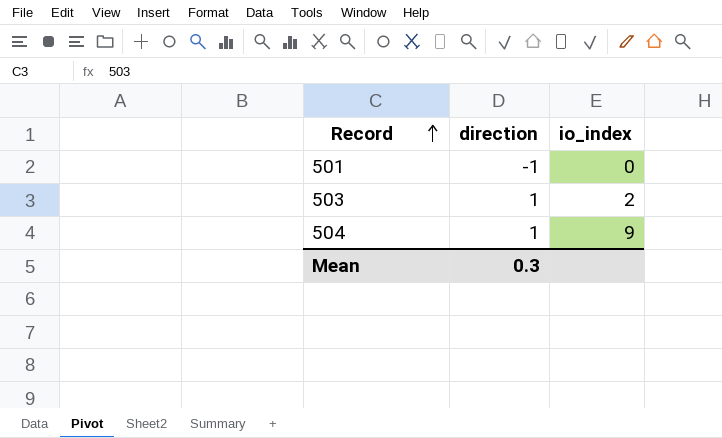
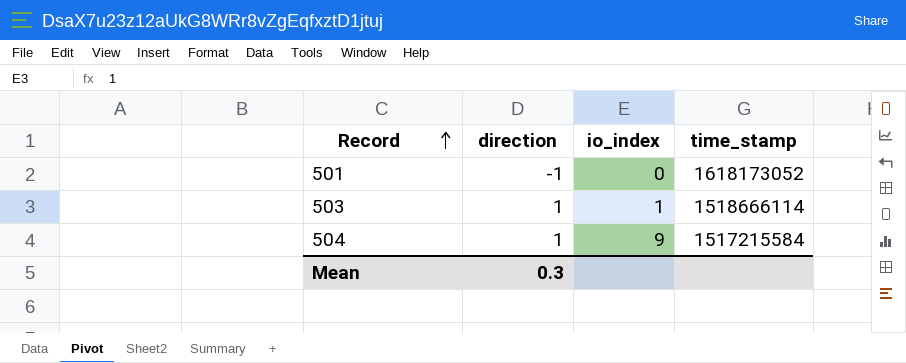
column time_stamp | position: none -> 4
503 | io_index: 2 -> 1

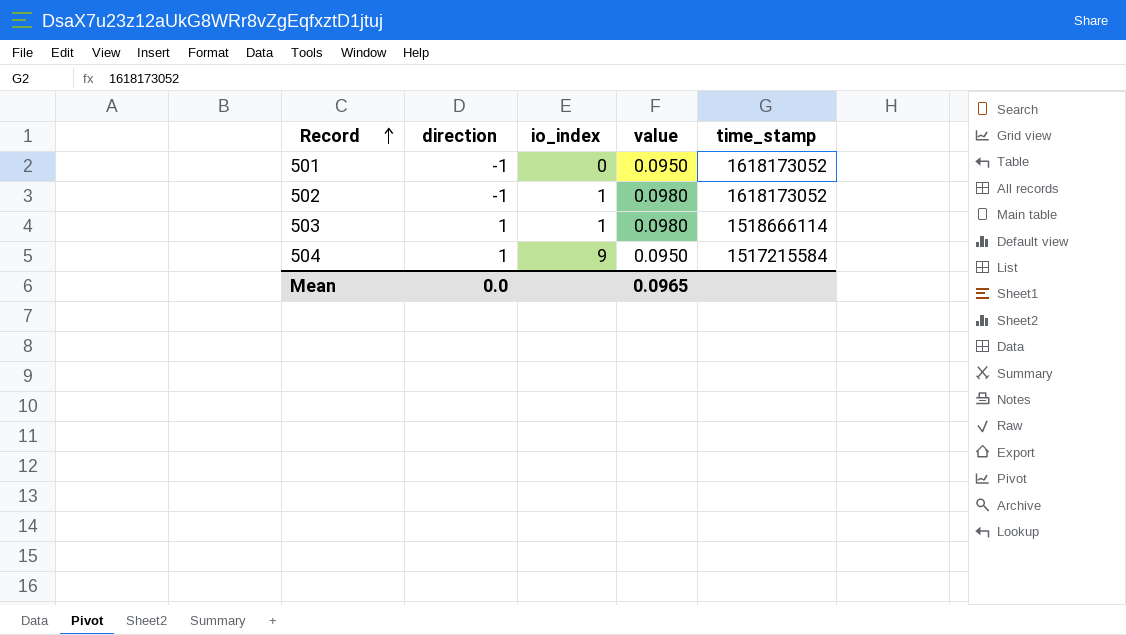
column value | position: none -> 4
row 502: none -> -1 | 1 | 0.0980 | 1618173052
Mean | direction: 0.3 -> 0.0

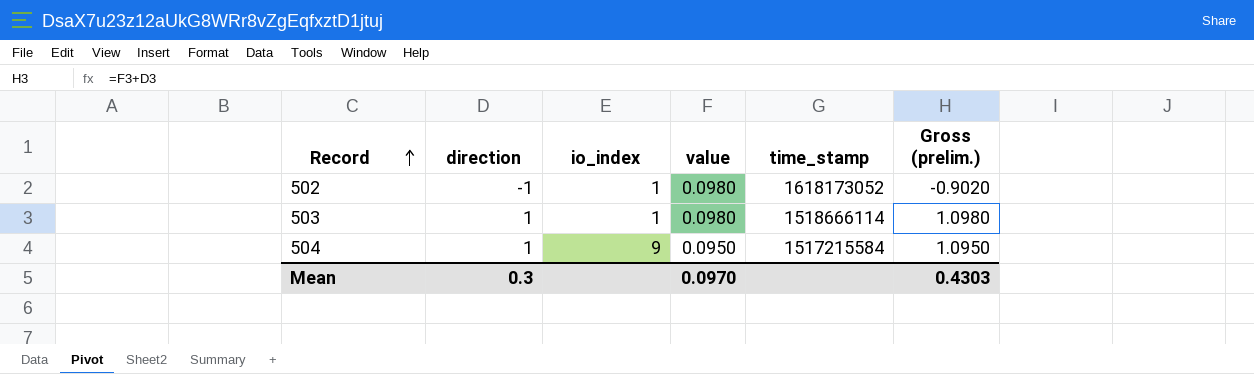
column Gross (prelim.) | formula: none -> [direction] + [value]
row 501: -1 | 0 | 0.0950 | 1618173052 -> none
Mean | direction: 0.0 -> 0.3
Mean | value: 0.0965 -> 0.0970

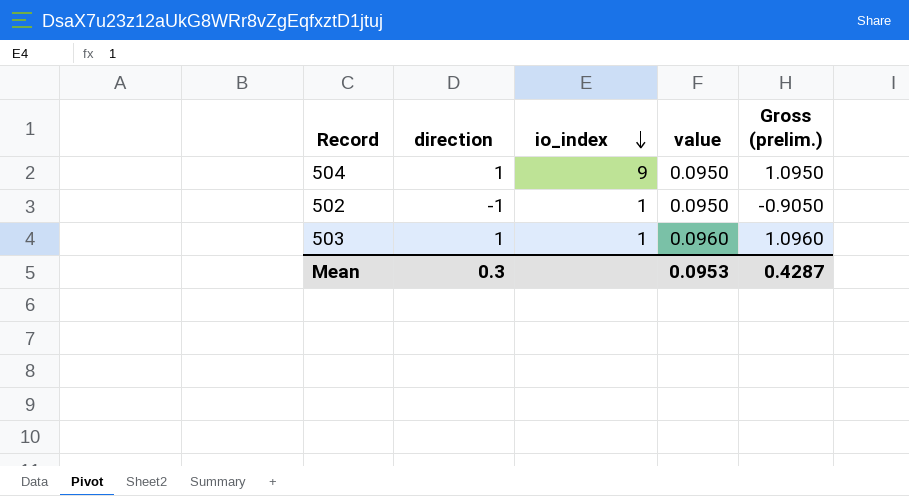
row order: Record ascending -> io_index descending
column time_stamp | position: 5 -> none
502 | value: 0.0980 -> 0.0950
502 | Gross (prelim.): -0.9020 -> -0.9050
503 | value: 0.0980 -> 0.0960
503 | Gross (prelim.): 1.0980 -> 1.0960
Mean | value: 0.0970 -> 0.0953
Mean | Gross (prelim.): 0.4303 -> 0.4287

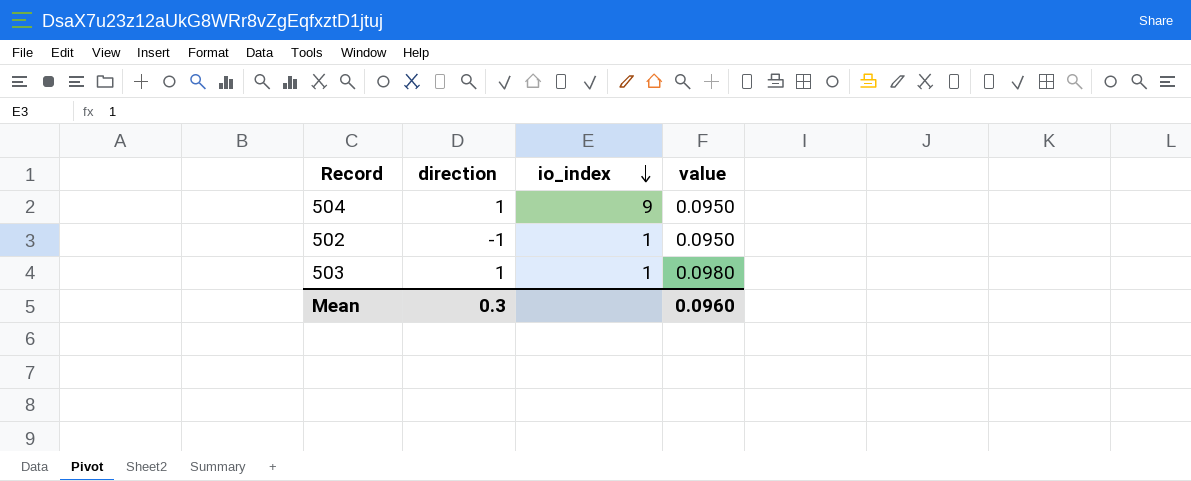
column Gross (prelim.) | formula: [direction] + [value] -> none
503 | value: 0.0960 -> 0.0980
Mean | value: 0.0953 -> 0.0960

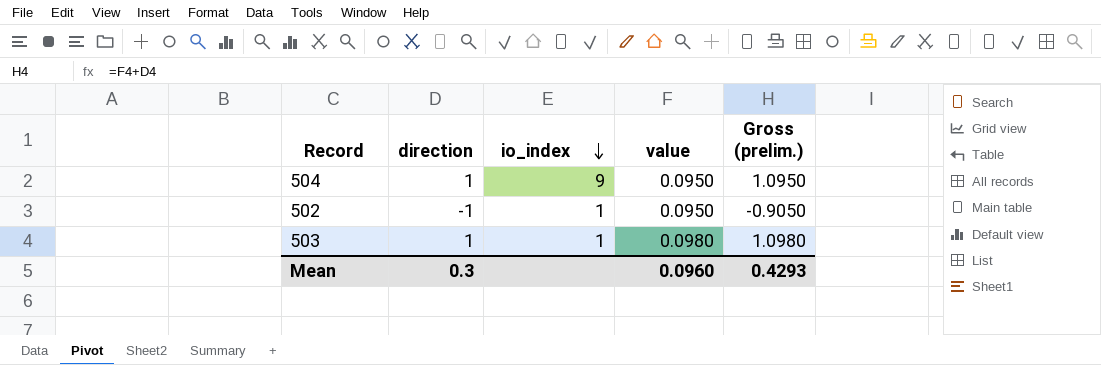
column Gross (prelim.) | formula: none -> [direction] + [value]

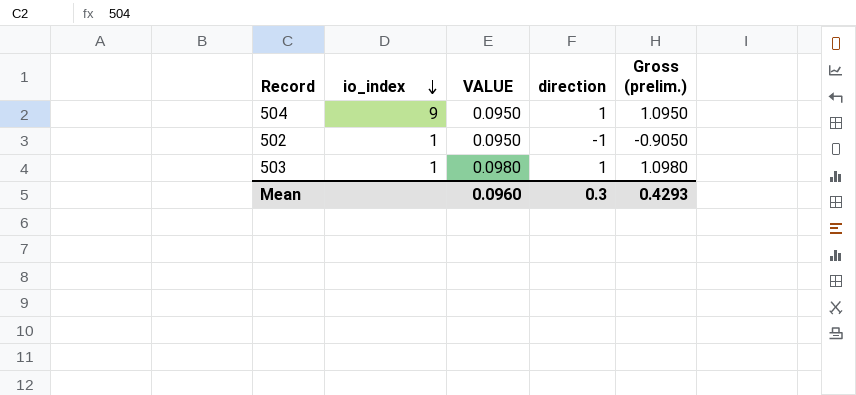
column name: value -> VALUE
column direction | position: 2 -> 4

